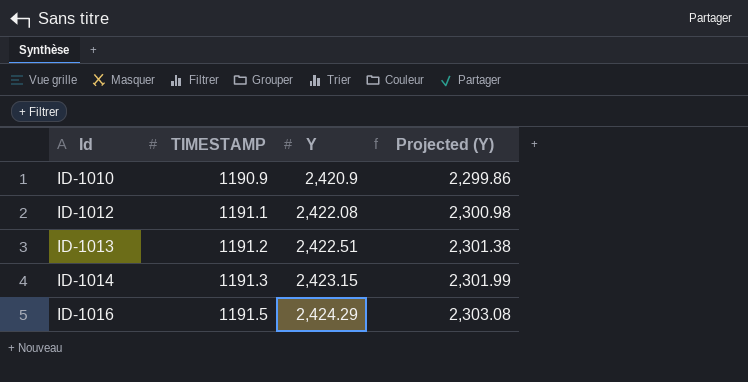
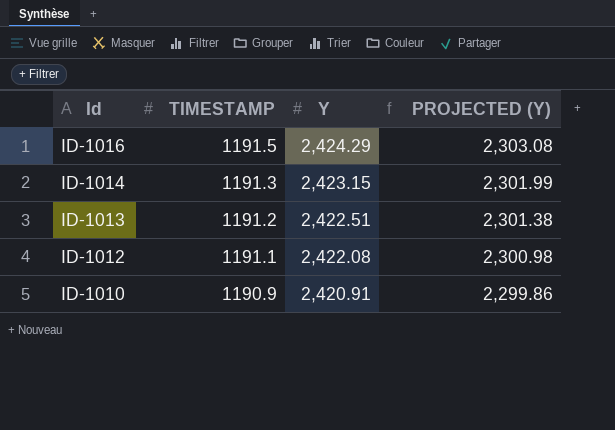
row order: Id ascending -> Id descending
column name: Projected (Y) -> PROJECTED (Y)
ID-1010 | Y: 2,420.9 -> 2,420.91

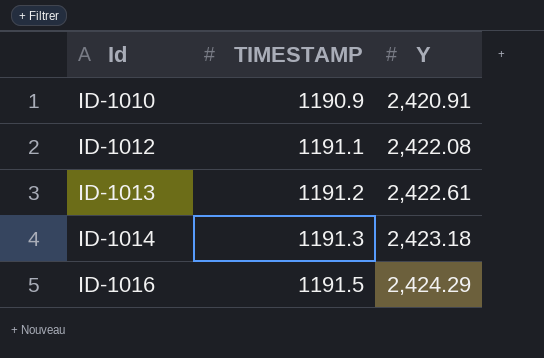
row order: Id descending -> Id ascending
column PROJECTED (Y) | formula: [Y] * 0.95 -> none
ID-1013 | Y: 2,422.51 -> 2,422.61
ID-1014 | Y: 2,423.15 -> 2,423.18

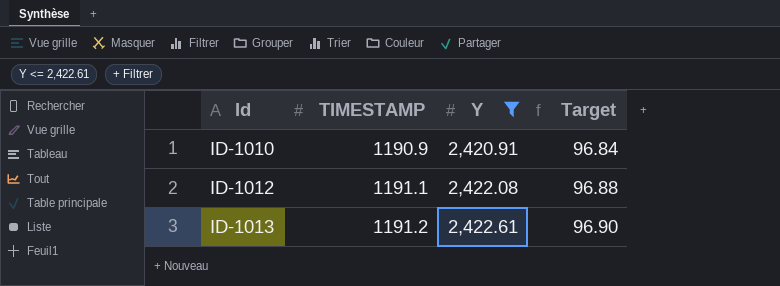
filter: none -> Y <= 2,422.61
column Target | formula: none -> [Y] * 0.04

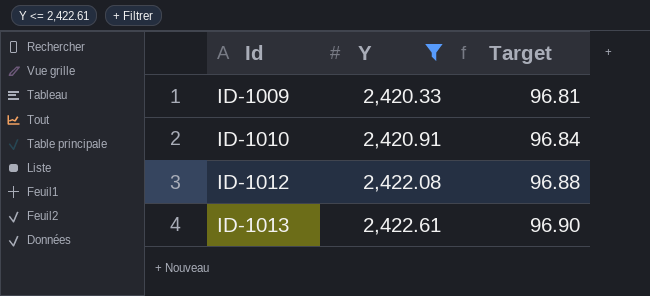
column TIMESTAMP | position: 2 -> none
row ID-1009: none -> 2,420.33 | 96.81

